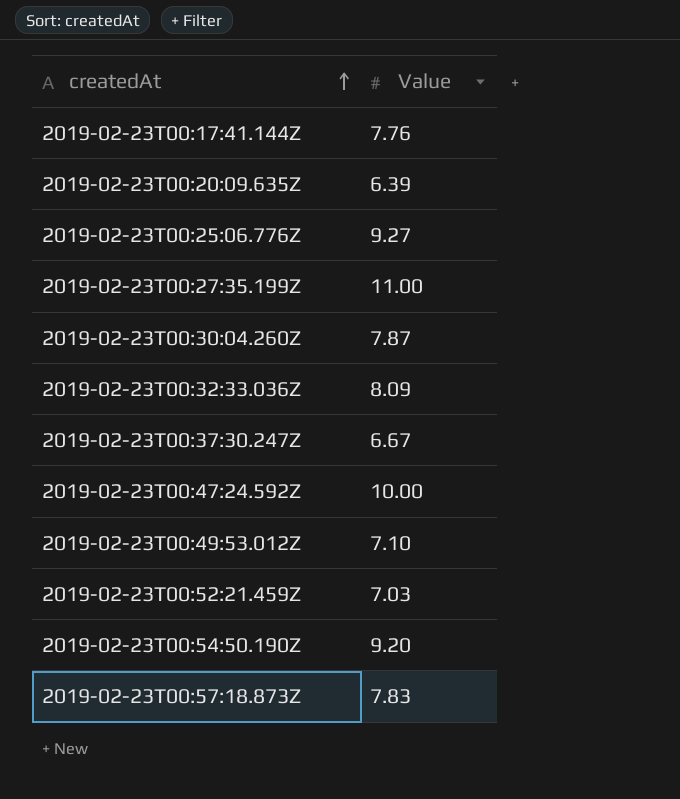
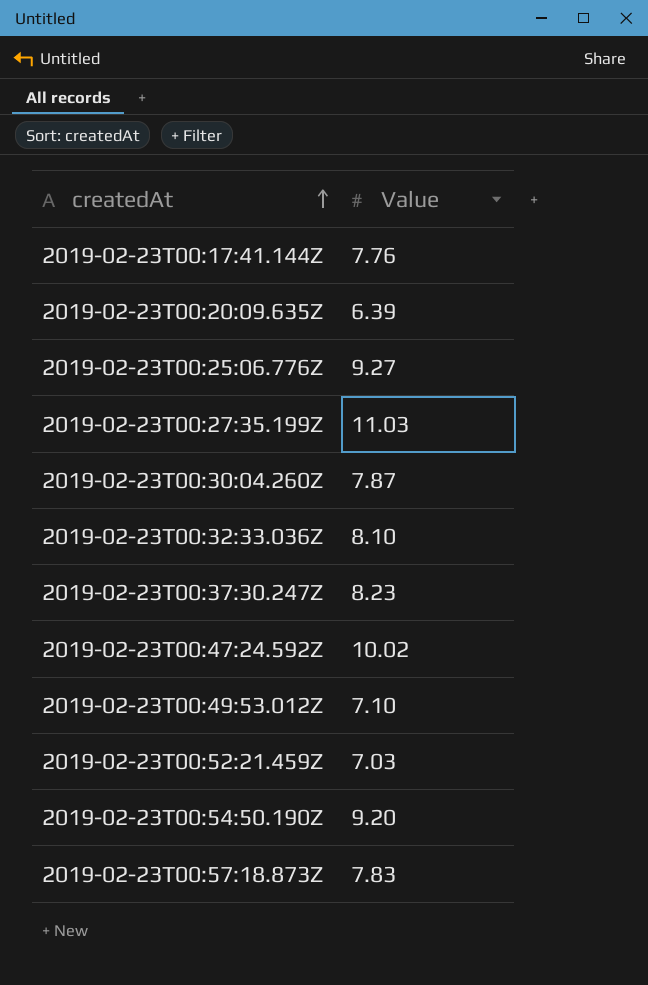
2019-02-23T00:27:35.199Z | Value: 11.00 -> 11.03
2019-02-23T00:32:33.036Z | Value: 8.09 -> 8.10
2019-02-23T00:37:30.247Z | Value: 6.67 -> 8.23
2019-02-23T00:47:24.592Z | Value: 10.00 -> 10.02

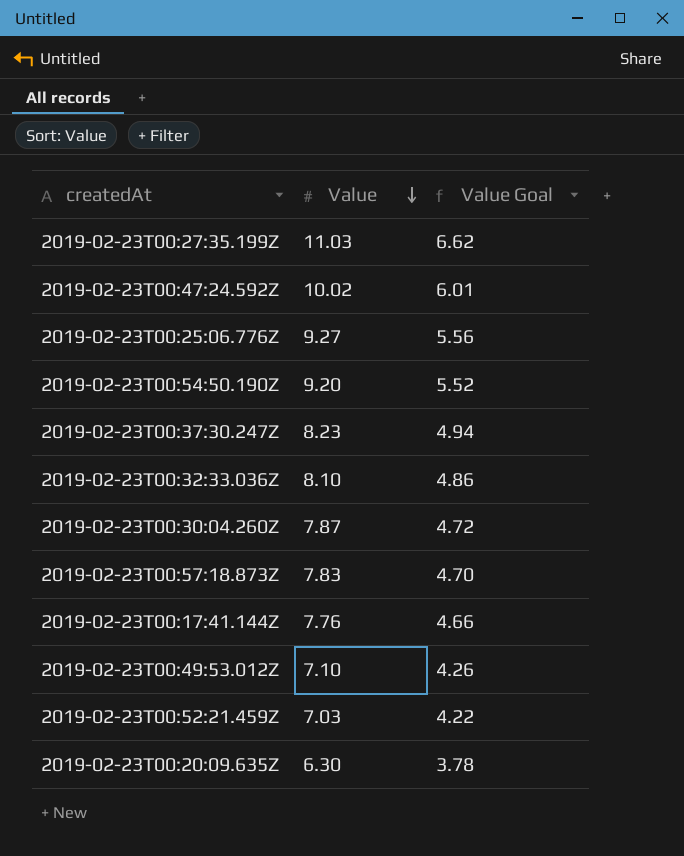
row order: createdAt ascending -> Value descending
column Value Goal | formula: none -> [Value] * 0.6
2019-02-23T00:20:09.635Z | Value: 6.39 -> 6.30

